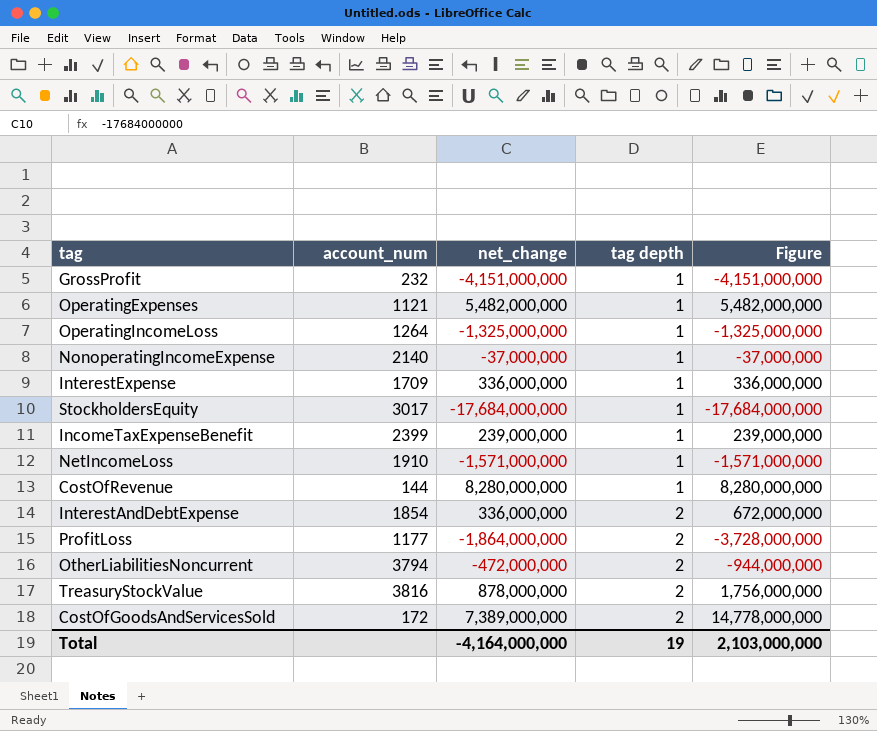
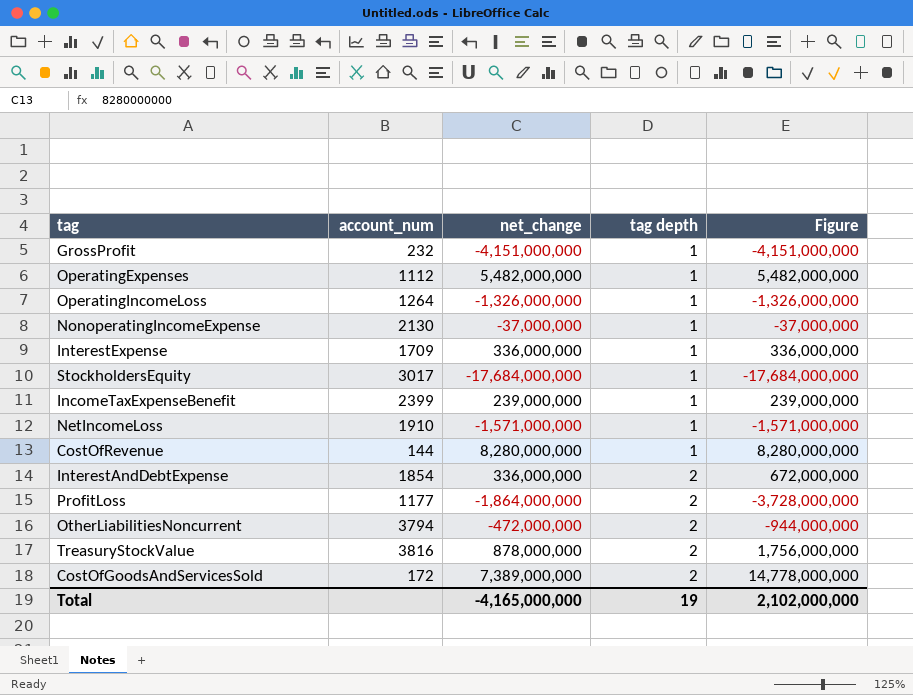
OperatingExpenses | account_num: 1121 -> 1112
OperatingIncomeLoss | net_change: -1,325,000,000 -> -1,326,000,000
OperatingIncomeLoss | Figure: -1,325,000,000 -> -1,326,000,000
NonoperatingIncomeExpense | account_num: 2140 -> 2130
Total | net_change: -4,164,000,000 -> -4,165,000,000
Total | Figure: 2,103,000,000 -> 2,102,000,000

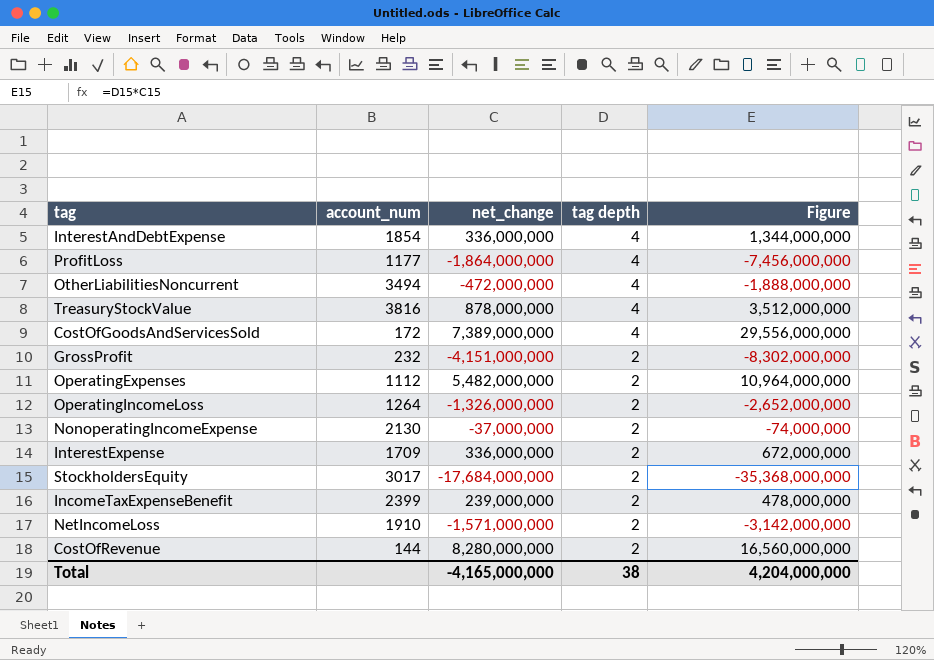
row order: tag depth ascending -> tag depth descending
InterestAndDebtExpense | tag depth: 2 -> 4
InterestAndDebtExpense | Figure: 672,000,000 -> 1,344,000,000
ProfitLoss | tag depth: 2 -> 4
ProfitLoss | Figure: -3,728,000,000 -> -7,456,000,000
OtherLiabilitiesNoncurrent | account_num: 3794 -> 3494
OtherLiabilitiesNoncurrent | tag depth: 2 -> 4
OtherLiabilitiesNoncurrent | Figure: -944,000,000 -> -1,888,000,000
TreasuryStockValue | tag depth: 2 -> 4
TreasuryStockValue | Figure: 1,756,000,000 -> 3,512,000,000
CostOfGoodsAndServicesSold | tag depth: 2 -> 4
CostOfGoodsAndServicesSold | Figure: 14,778,000,000 -> 29,556,000,000
GrossProfit | tag depth: 1 -> 2
GrossProfit | Figure: -4,151,000,000 -> -8,302,000,000
OperatingExpenses | tag depth: 1 -> 2
OperatingExpenses | Figure: 5,482,000,000 -> 10,964,000,000
OperatingIncomeLoss | tag depth: 1 -> 2
OperatingIncomeLoss | Figure: -1,326,000,000 -> -2,652,000,000
NonoperatingIncomeExpense | tag depth: 1 -> 2
NonoperatingIncomeExpense | Figure: -37,000,000 -> -74,000,000
InterestExpense | tag depth: 1 -> 2
InterestExpense | Figure: 336,000,000 -> 672,000,000
StockholdersEquity | tag depth: 1 -> 2
StockholdersEquity | Figure: -17,684,000,000 -> -35,368,000,000
IncomeTaxExpenseBenefit | tag depth: 1 -> 2
IncomeTaxExpenseBenefit | Figure: 239,000,000 -> 478,000,000
NetIncomeLoss | tag depth: 1 -> 2
NetIncomeLoss | Figure: -1,571,000,000 -> -3,142,000,000
CostOfRevenue | tag depth: 1 -> 2
CostOfRevenue | Figure: 8,280,000,000 -> 16,560,000,000
Total | tag depth: 19 -> 38
Total | Figure: 2,102,000,000 -> 4,204,000,000

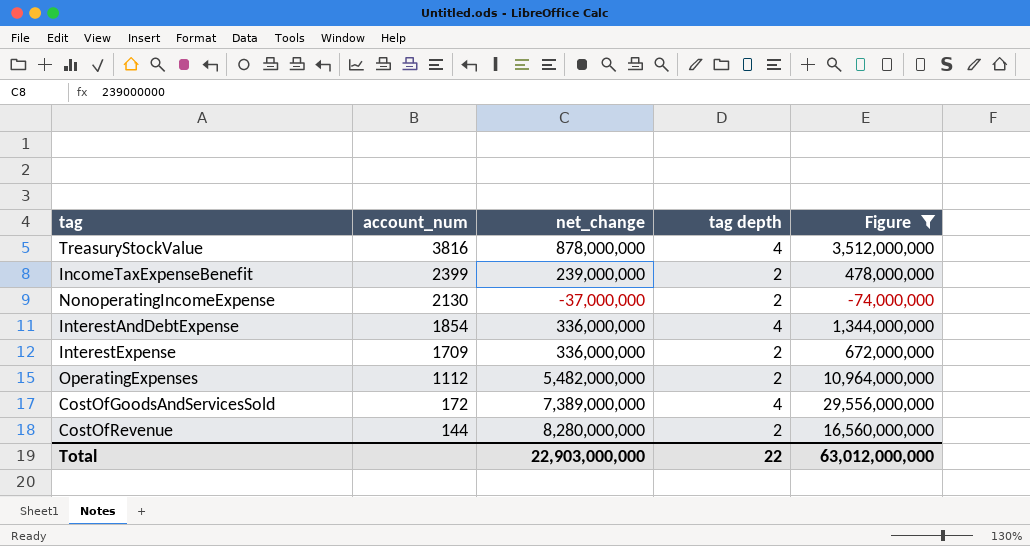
filter: none -> Figure >= -74,000,000
row order: tag depth descending -> account_num descending
Total | net_change: -4,165,000,000 -> 22,903,000,000
Total | tag depth: 38 -> 22
Total | Figure: 4,204,000,000 -> 63,012,000,000

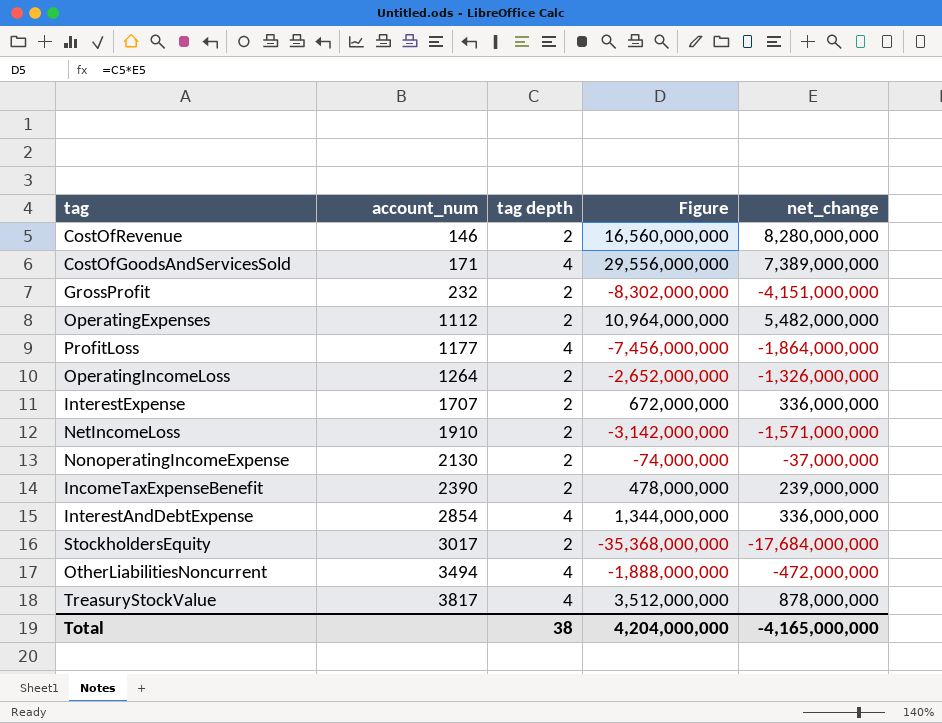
filter: Figure >= -74,000,000 -> none
row order: account_num descending -> account_num ascending
column net_change | position: 3 -> 5
CostOfRevenue | account_num: 144 -> 146
CostOfGoodsAndServicesSold | account_num: 172 -> 171
InterestExpense | account_num: 1709 -> 1707
IncomeTaxExpenseBenefit | account_num: 2399 -> 2390
InterestAndDebtExpense | account_num: 1854 -> 2854
TreasuryStockValue | account_num: 3816 -> 3817
Total | tag depth: 22 -> 38
Total | Figure: 63,012,000,000 -> 4,204,000,000
Total | net_change: 22,903,000,000 -> -4,165,000,000

